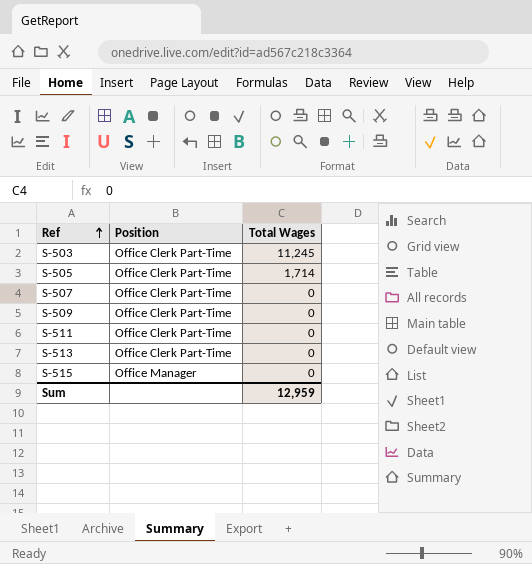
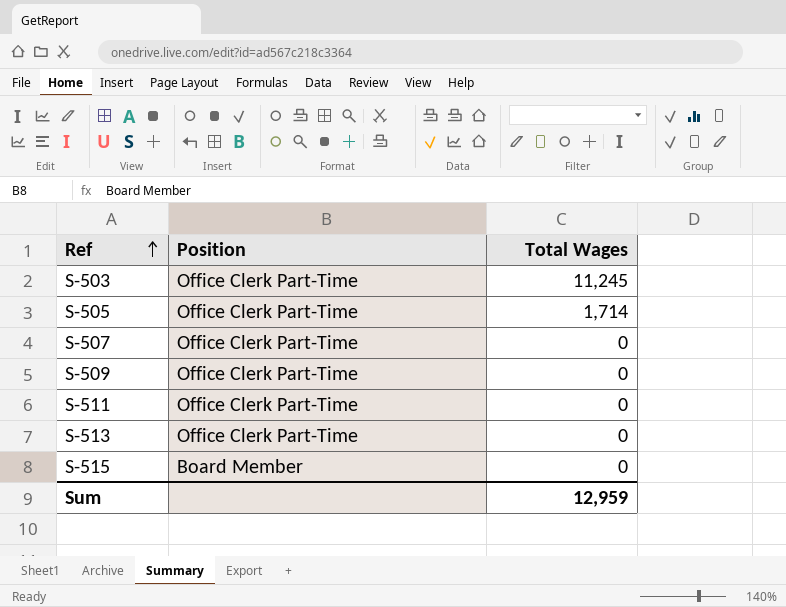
S-515 | Position: Office Manager -> Board Member

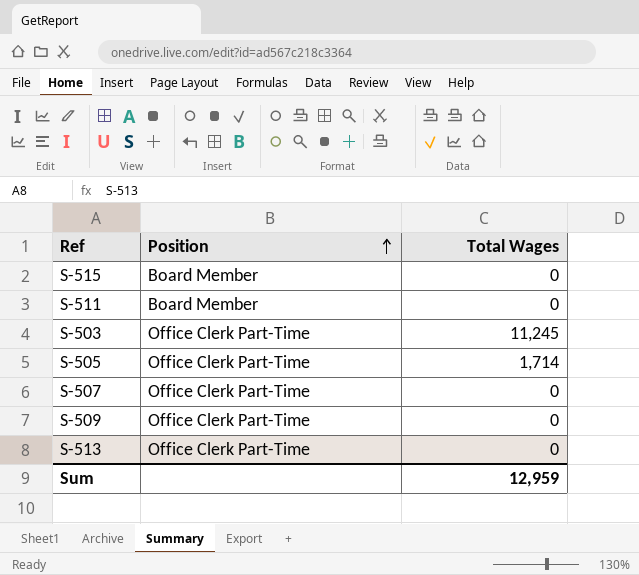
row order: Ref ascending -> Position ascending
S-511 | Position: Office Clerk Part-Time -> Board Member

